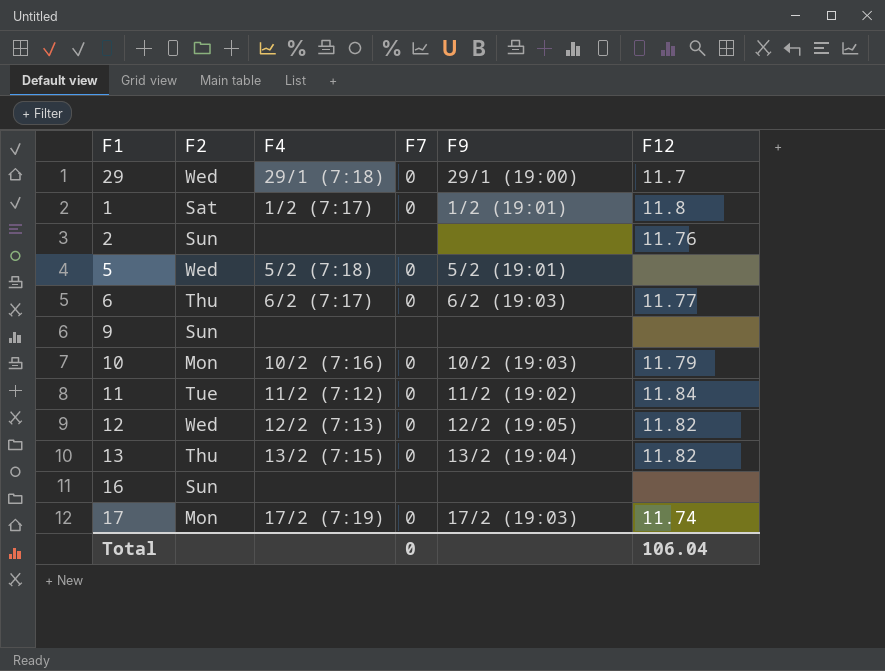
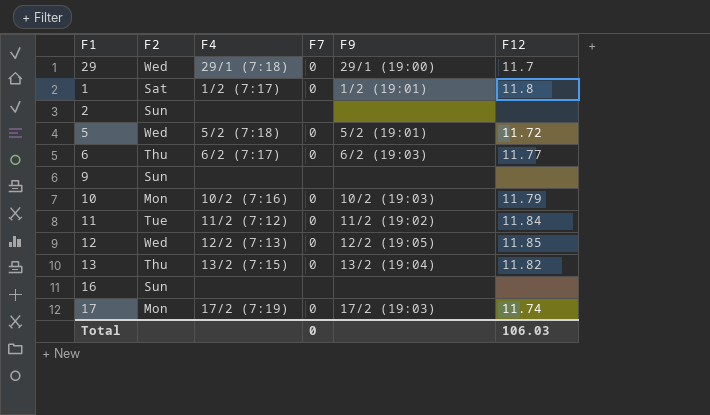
2 | F12: 11.76 -> none
5 | F12: none -> 11.72
12 | F12: 11.82 -> 11.85
Total | F12: 106.04 -> 106.03

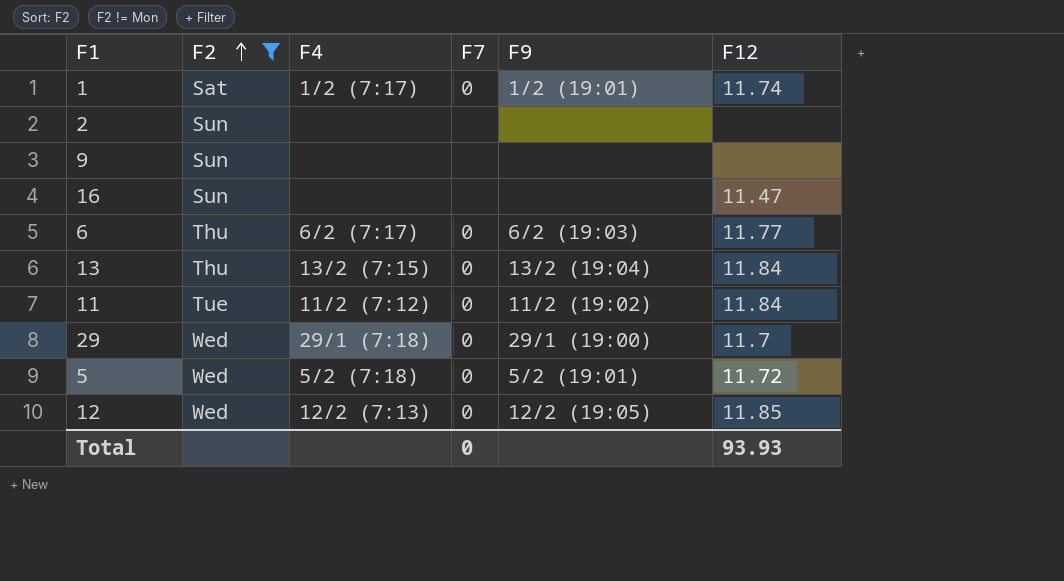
filter: none -> F2 != Mon
row order: none -> F2 ascending
1 | F12: 11.8 -> 11.74
16 | F12: none -> 11.47
13 | F12: 11.82 -> 11.84
Total | F12: 106.03 -> 93.93

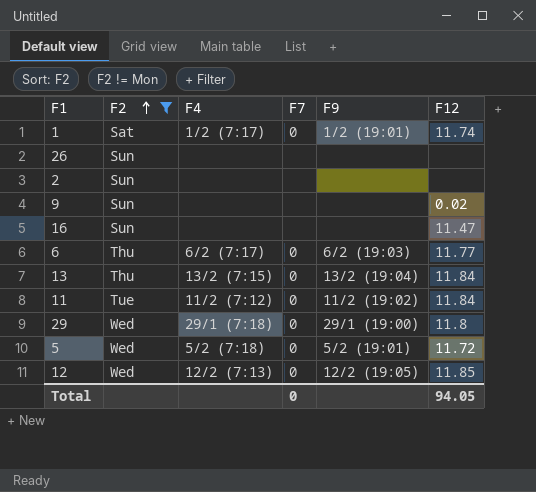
row 26: none -> Sun | none | none | none | none
9 | F12: none -> 0.02
29 | F12: 11.7 -> 11.8
Total | F12: 93.93 -> 94.05

